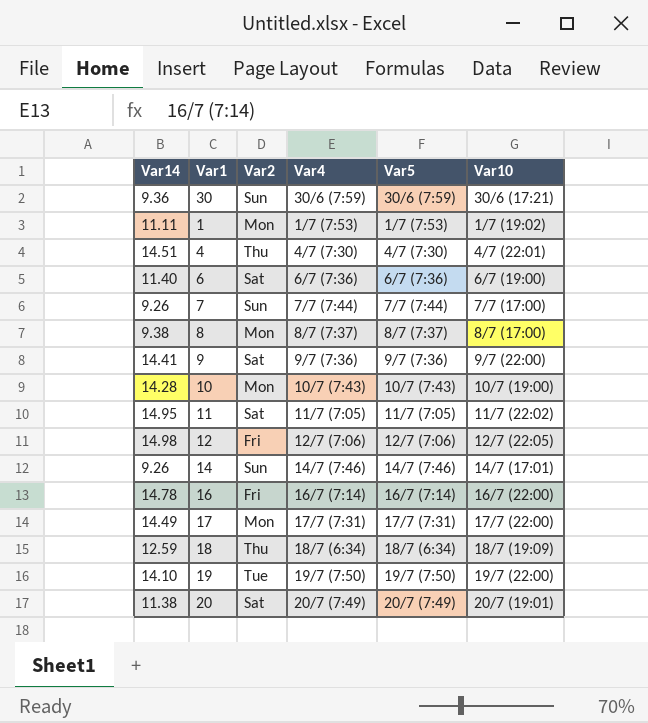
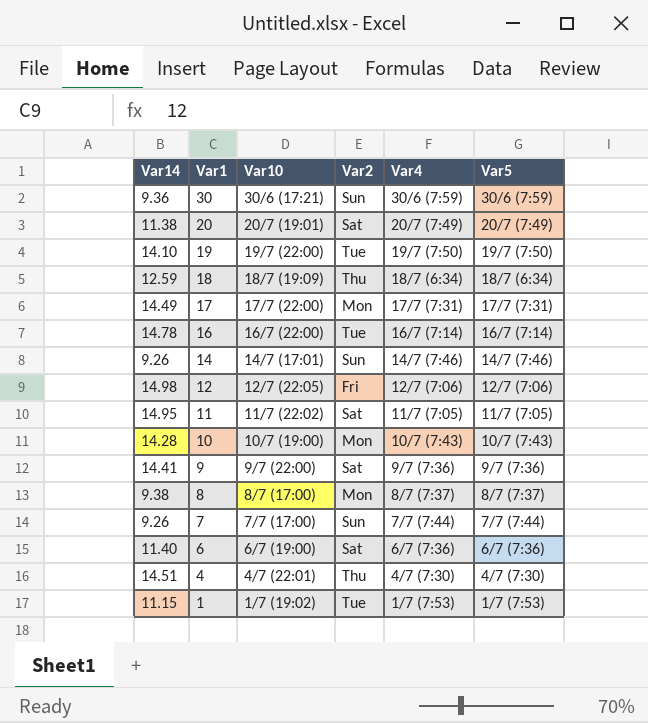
row order: none -> Var1 descending
column Var10 | position: 6 -> 3
16 | Var2: Fri -> Tue
1 | Var14: 11.11 -> 11.15
1 | Var2: Mon -> Tue

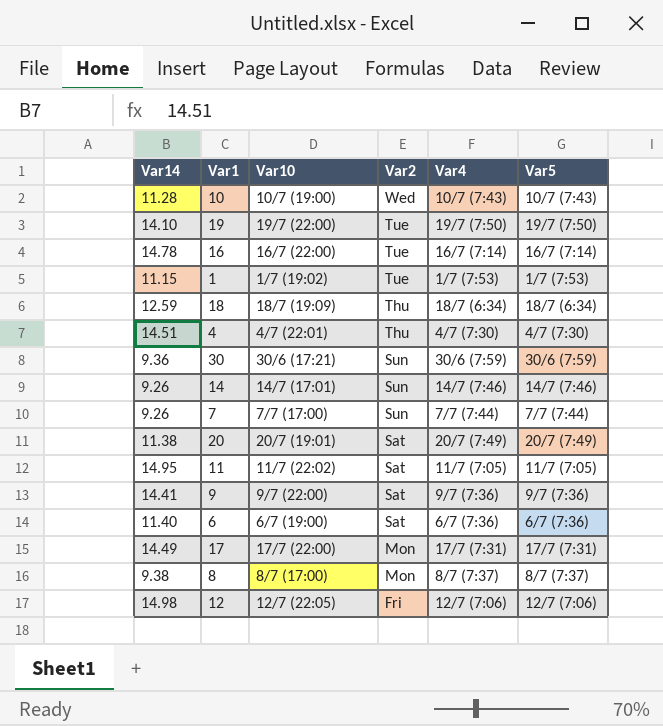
row order: Var1 descending -> Var2 descending
10 | Var14: 14.28 -> 11.28
10 | Var2: Mon -> Wed

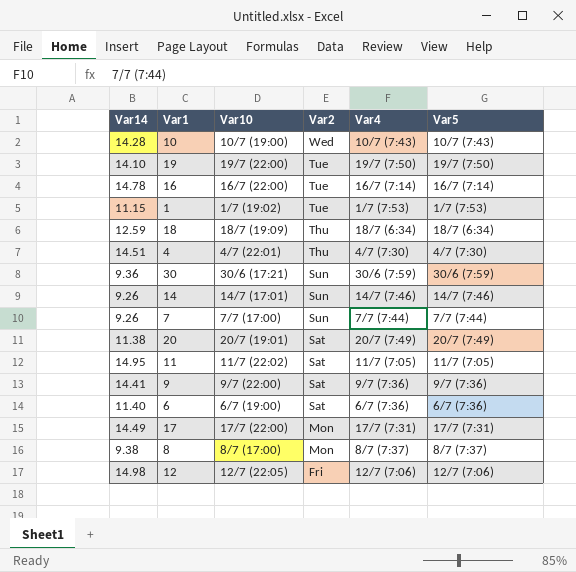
10 | Var14: 11.28 -> 14.28

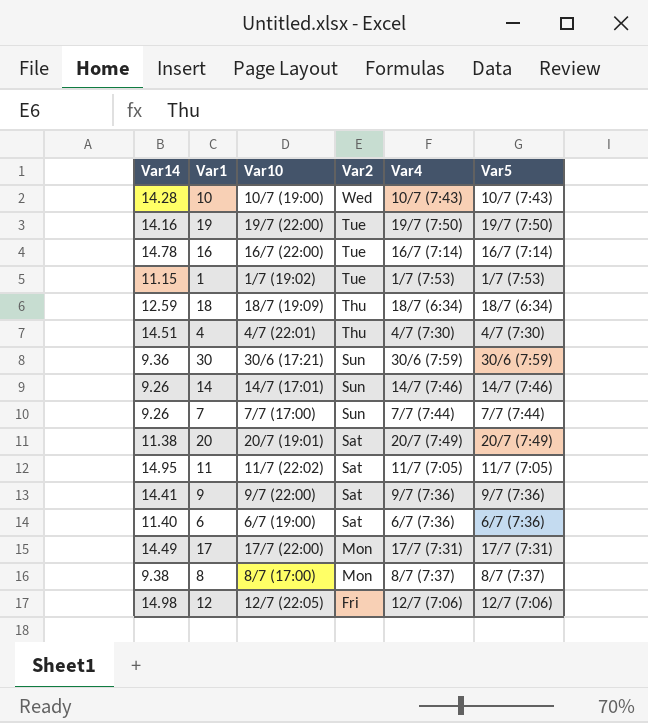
19 | Var14: 14.10 -> 14.16

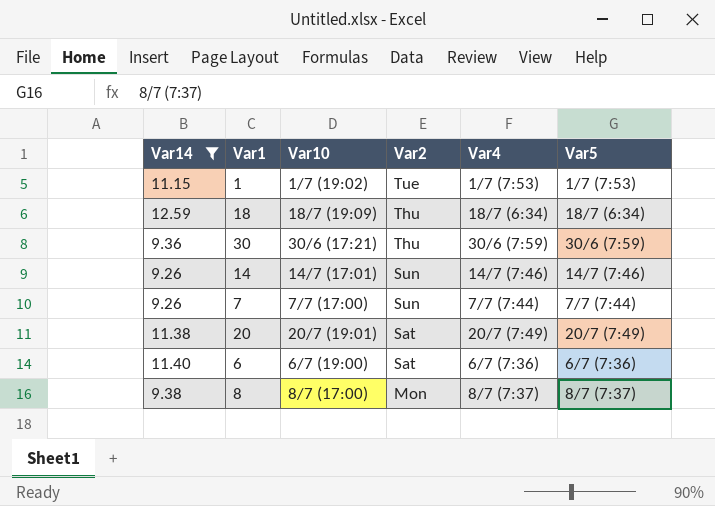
filter: none -> Var14 <= 12.59
30 | Var2: Sun -> Thu

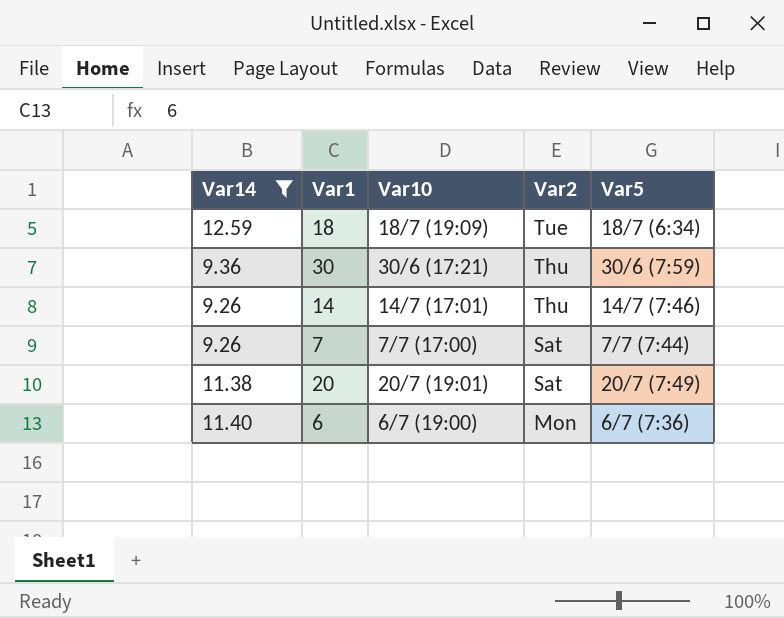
column Var4 | position: 5 -> none
row 1: 11.15 | 1/7 (19:02) | Tue | 1/7 (7:53) | 1/7 (7:53) -> none
row 8: 9.38 | 8/7 (17:00) | Mon | 8/7 (7:37) | 8/7 (7:37) -> none
18 | Var2: Thu -> Tue
14 | Var2: Sun -> Thu
7 | Var2: Sun -> Sat
6 | Var2: Sat -> Mon

